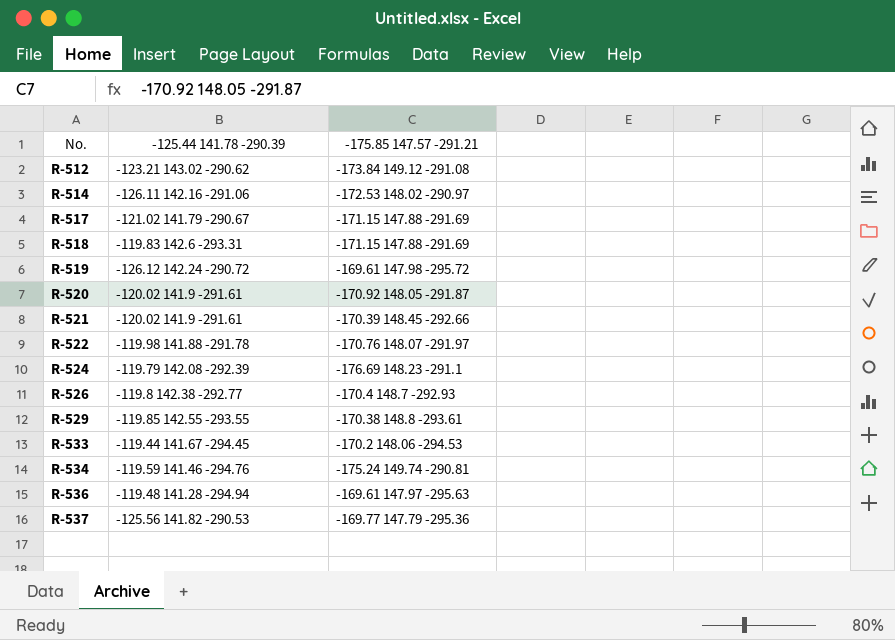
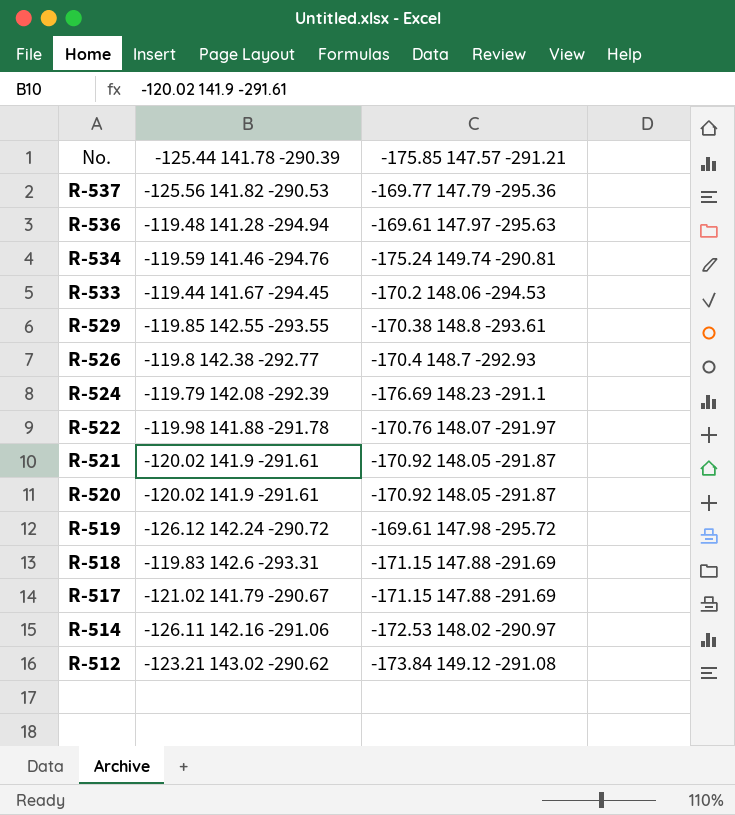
row order: No. ascending -> No. descending
R-521 | -175.85 147.57 -291.21: -170.39 148.45 -292.66 -> -170.92 148.05 -291.87

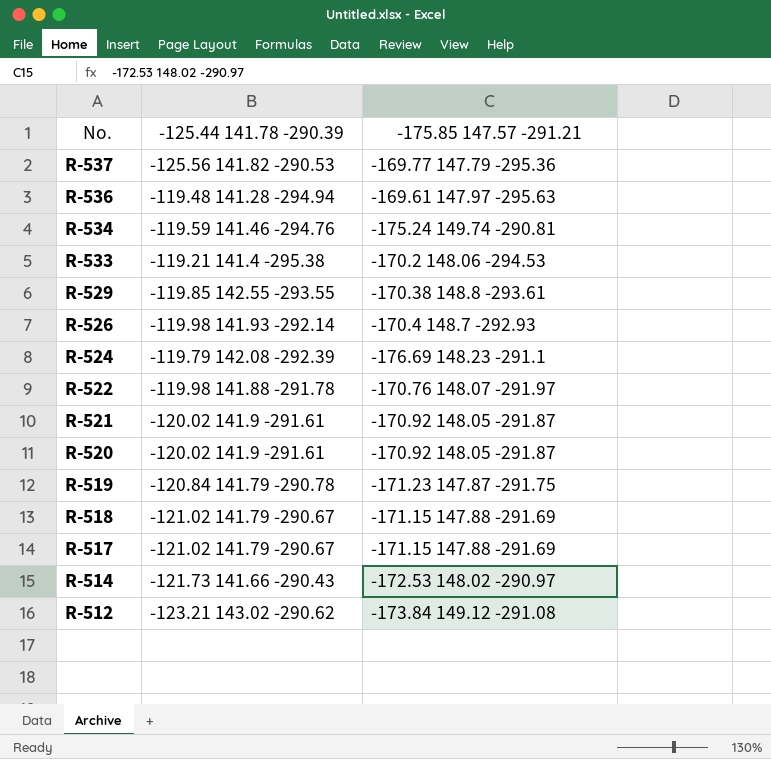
R-533 | -125.44 141.78 -290.39: -119.44 141.67 -294.45 -> -119.21 141.4 -295.38
R-526 | -125.44 141.78 -290.39: -119.8 142.38 -292.77 -> -119.98 141.93 -292.14
R-519 | -125.44 141.78 -290.39: -126.12 142.24 -290.72 -> -120.84 141.79 -290.78
R-519 | -175.85 147.57 -291.21: -169.61 147.98 -295.72 -> -171.23 147.87 -291.75
R-518 | -125.44 141.78 -290.39: -119.83 142.6 -293.31 -> -121.02 141.79 -290.67
R-514 | -125.44 141.78 -290.39: -126.11 142.16 -291.06 -> -121.73 141.66 -290.43

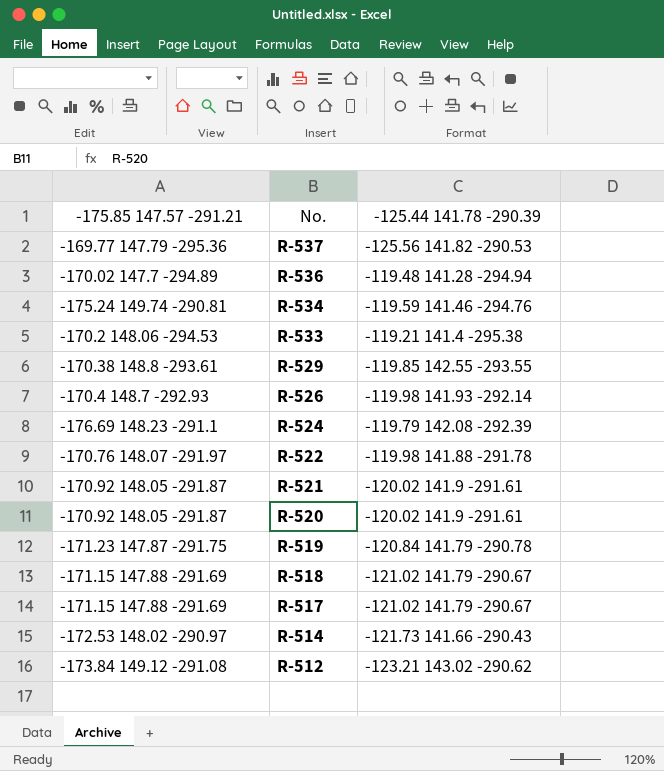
column -175.85 147.57 -291.21 | position: 3 -> 1
R-536 | -175.85 147.57 -291.21: -169.61 147.97 -295.63 -> -170.02 147.7 -294.89

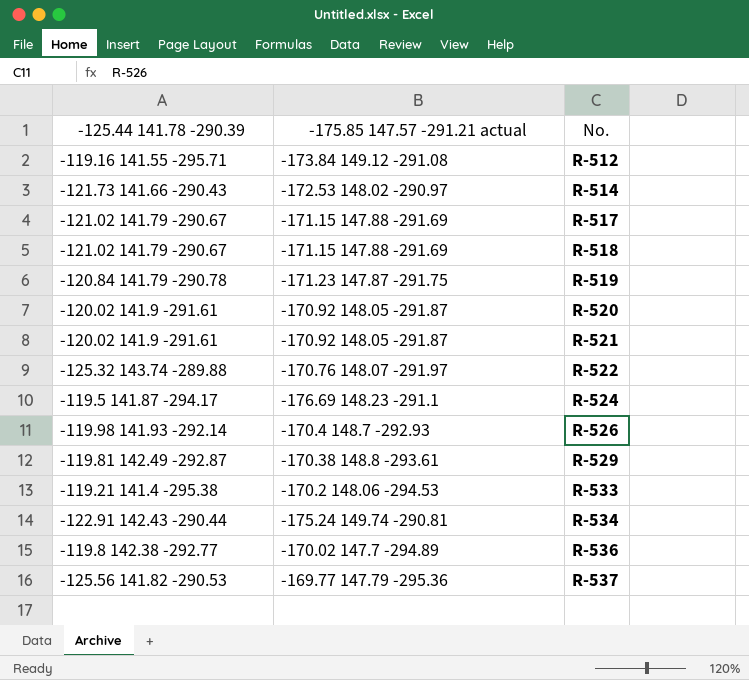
row order: No. descending -> No. ascending
column -125.44 141.78 -290.39 | position: 3 -> 1
column name: -175.85 147.57 -291.21 -> -175.85 147.57 -291.21 actual
R-512 | -125.44 141.78 -290.39: -123.21 143.02 -290.62 -> -119.16 141.55 -295.71
R-522 | -125.44 141.78 -290.39: -119.98 141.88 -291.78 -> -125.32 143.74 -289.88
R-524 | -125.44 141.78 -290.39: -119.79 142.08 -292.39 -> -119.5 141.87 -294.17
R-529 | -125.44 141.78 -290.39: -119.85 142.55 -293.55 -> -119.81 142.49 -292.87
R-534 | -125.44 141.78 -290.39: -119.59 141.46 -294.76 -> -122.91 142.43 -290.44
R-536 | -125.44 141.78 -290.39: -119.48 141.28 -294.94 -> -119.8 142.38 -292.77

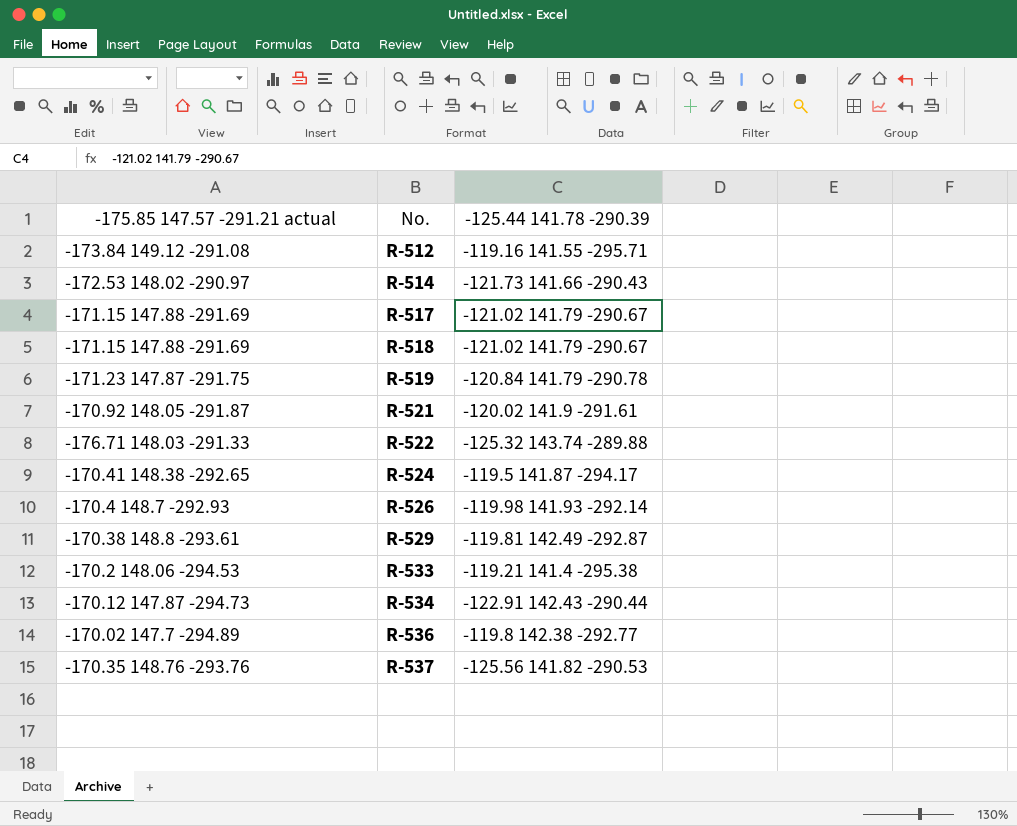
column -125.44 141.78 -290.39 | position: 1 -> 3
row R-520: -120.02 141.9 -291.61 | -170.92 148.05 -291.87 -> none
R-522 | -175.85 147.57 -291.21 actual: -170.76 148.07 -291.97 -> -176.71 148.03 -291.33
R-524 | -175.85 147.57 -291.21 actual: -176.69 148.23 -291.1 -> -170.41 148.38 -292.65
R-534 | -175.85 147.57 -291.21 actual: -175.24 149.74 -290.81 -> -170.12 147.87 -294.73
R-537 | -175.85 147.57 -291.21 actual: -169.77 147.79 -295.36 -> -170.35 148.76 -293.76

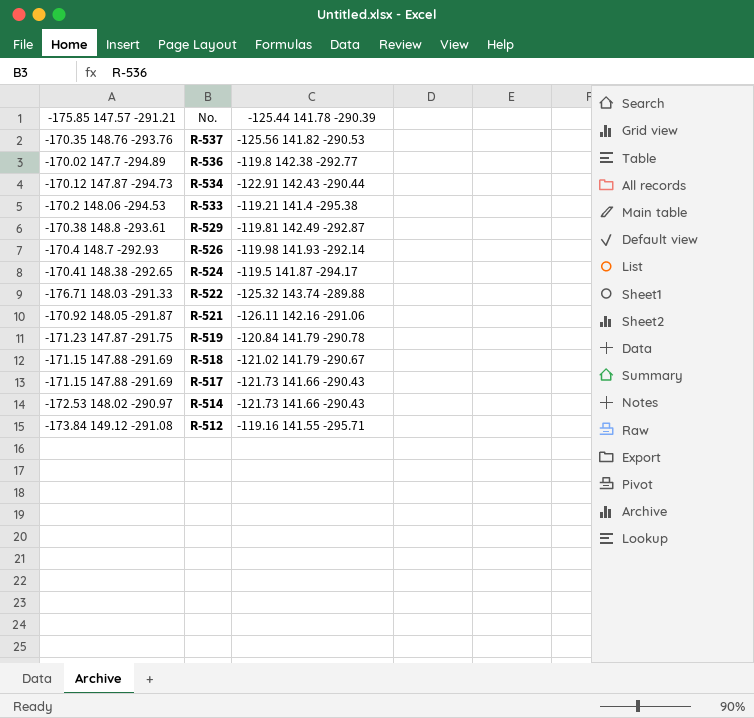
row order: No. ascending -> No. descending
column name: -175.85 147.57 -291.21 actual -> -175.85 147.57 -291.21
R-521 | -125.44 141.78 -290.39: -120.02 141.9 -291.61 -> -126.11 142.16 -291.06
R-517 | -125.44 141.78 -290.39: -121.02 141.79 -290.67 -> -121.73 141.66 -290.43

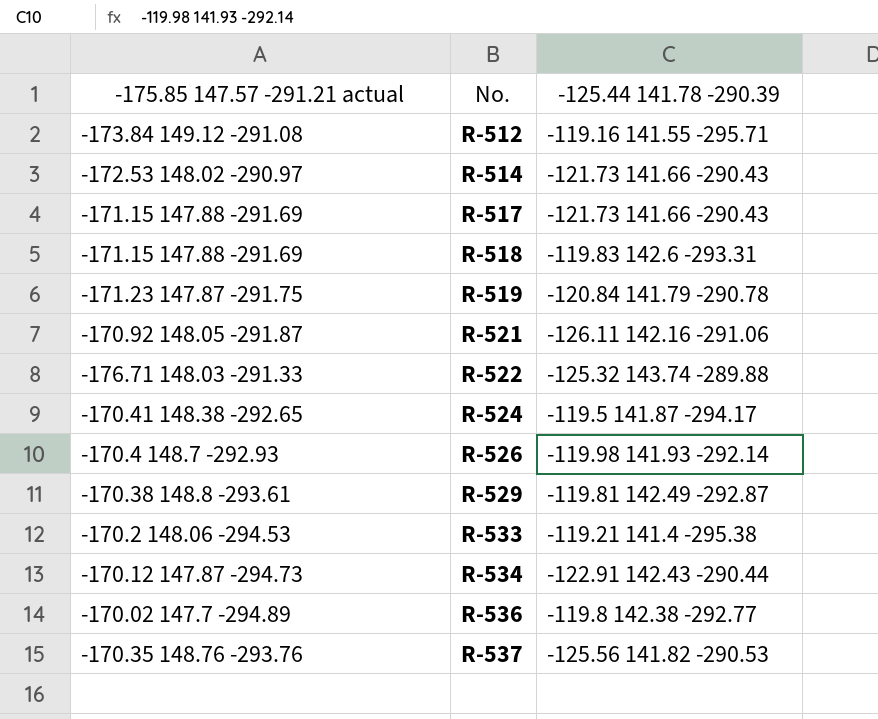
row order: No. descending -> No. ascending
column name: -175.85 147.57 -291.21 -> -175.85 147.57 -291.21 actual
R-518 | -125.44 141.78 -290.39: -121.02 141.79 -290.67 -> -119.83 142.6 -293.31

